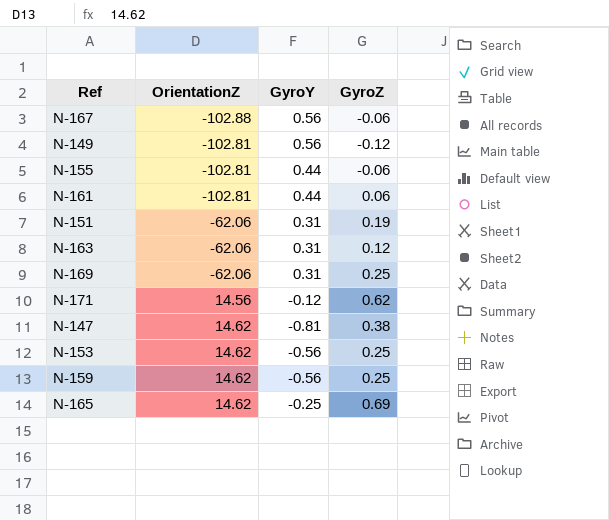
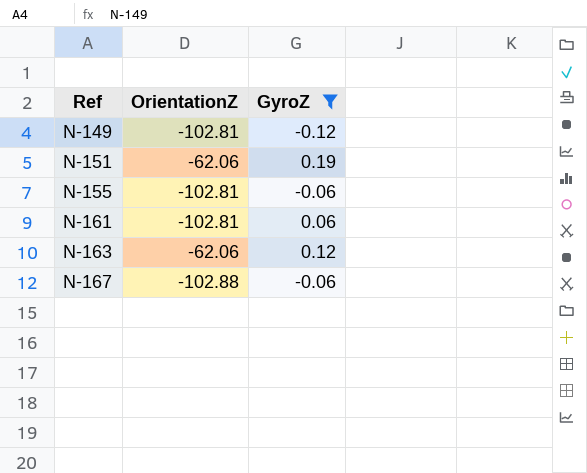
filter: none -> GyroZ <= 0.19
row order: OrientationZ ascending -> Ref ascending
column GyroY | position: 3 -> none

